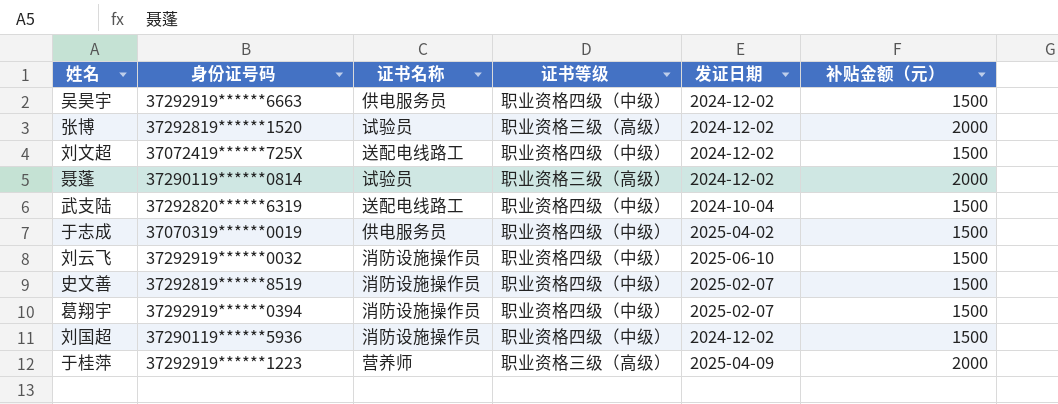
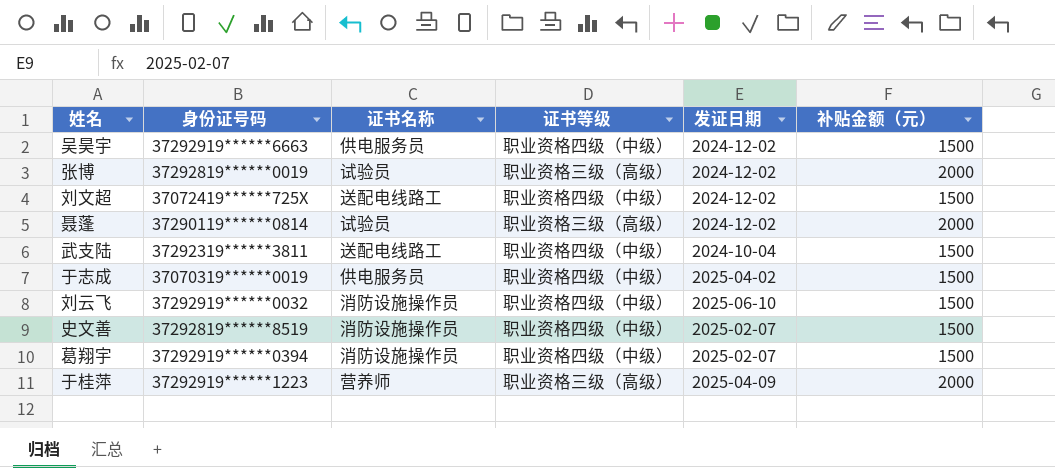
row 刘国超: 37290119******5936 | 消防设施操作员 | 职业资格四级（中级） | 2024-12-02 | 1500 -> none
张博 | 身份证号码: 37292819******1520 -> 37292819******0019
武支陆 | 身份证号码: 37292820******6319 -> 37292319******3811

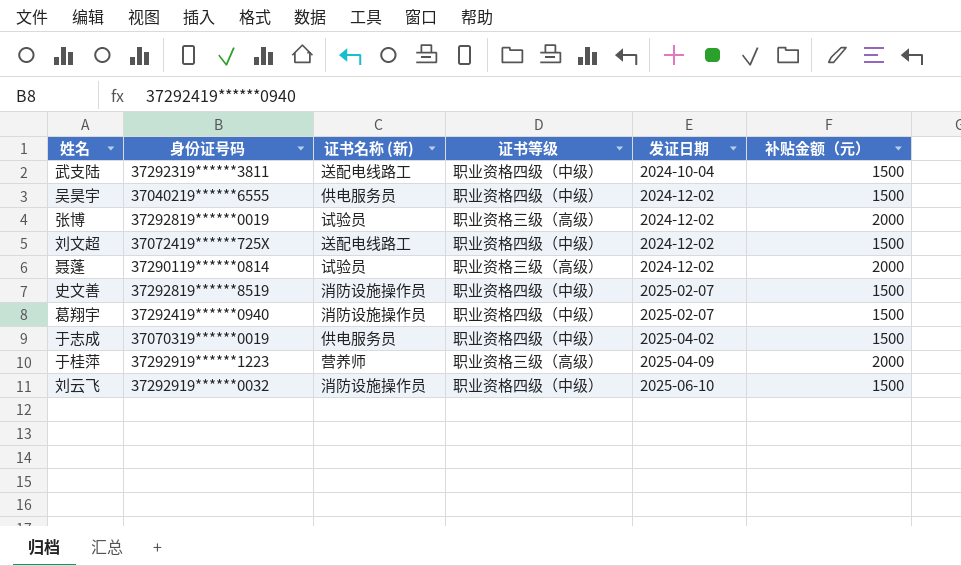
row order: none -> 发证日期 ascending
column name: 证书名称 -> 证书名称 (新)
吴昊宇 | 身份证号码: 37292919******6663 -> 37040219******6555
葛翔宇 | 身份证号码: 37292919******0394 -> 37292419******0940

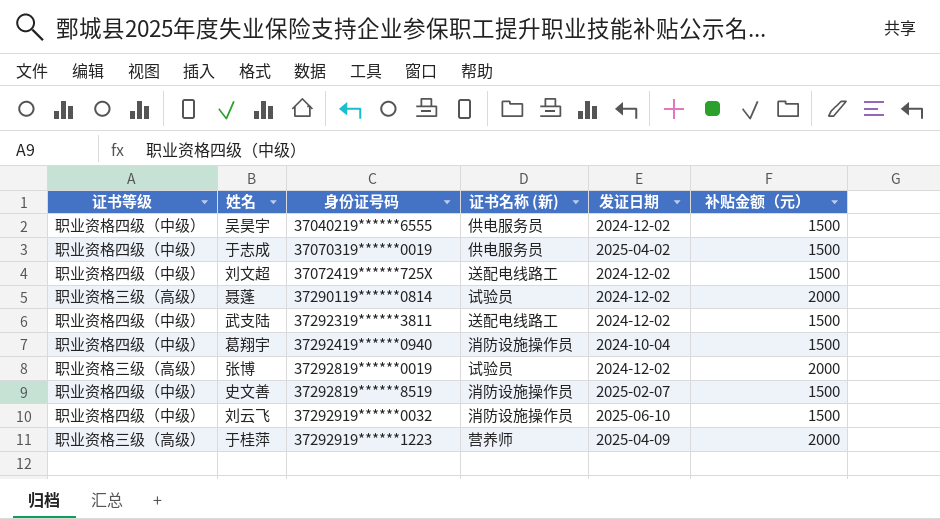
row order: 发证日期 ascending -> 身份证号码 ascending
column 证书等级 | position: 4 -> 1
武支陆 | 发证日期: 2024-10-04 -> 2024-12-02
葛翔宇 | 发证日期: 2025-02-07 -> 2024-10-04

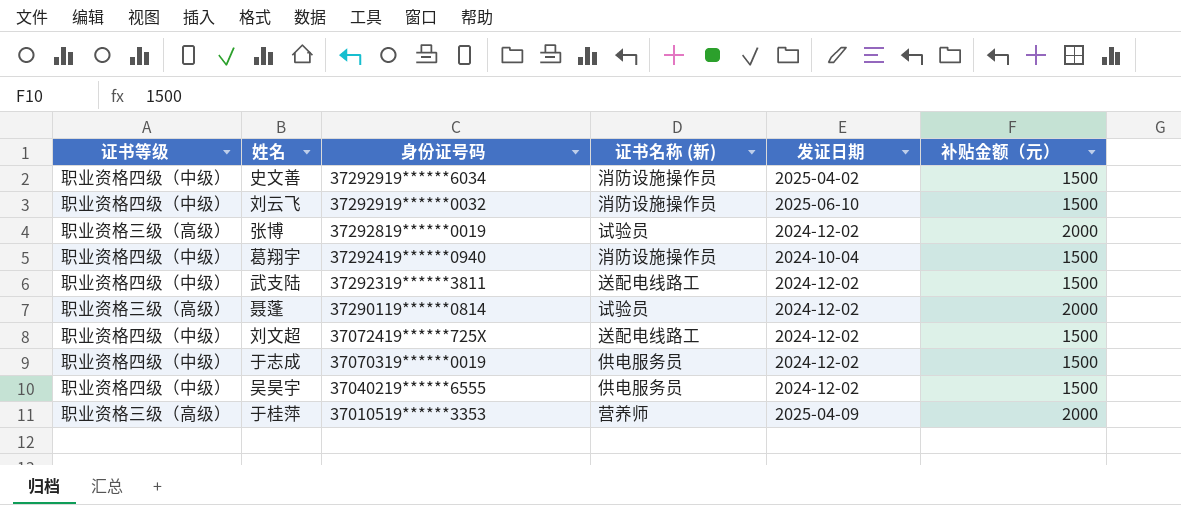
row order: 身份证号码 ascending -> 身份证号码 descending
史文善 | 身份证号码: 37292819******8519 -> 37292919******6034
史文善 | 发证日期: 2025-02-07 -> 2025-04-02
于志成 | 发证日期: 2025-04-02 -> 2024-12-02
于桂萍 | 身份证号码: 37292919******1223 -> 37010519******3353

